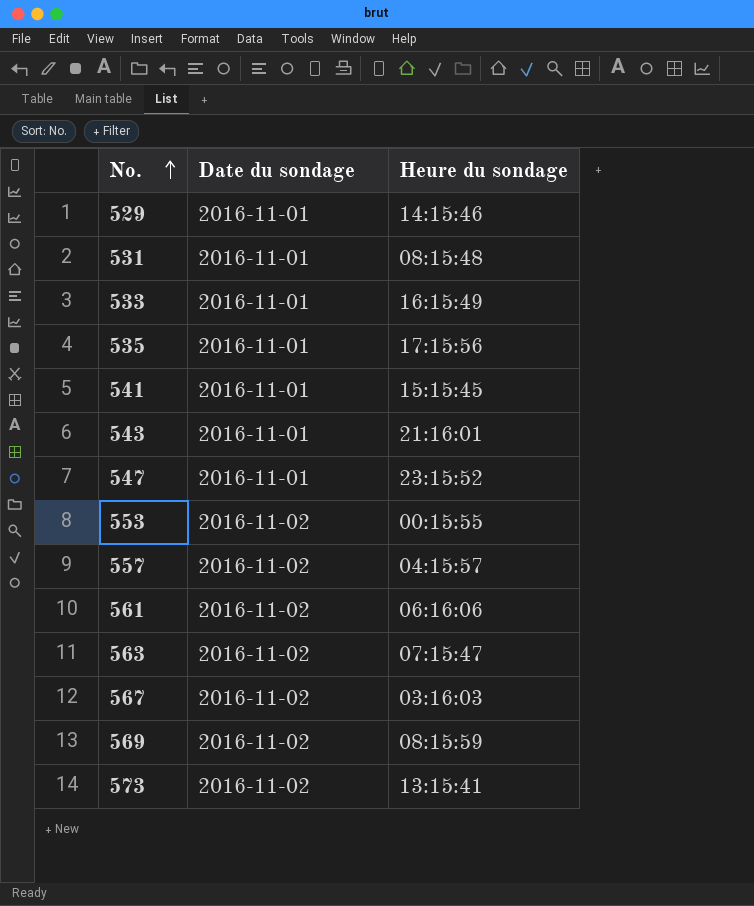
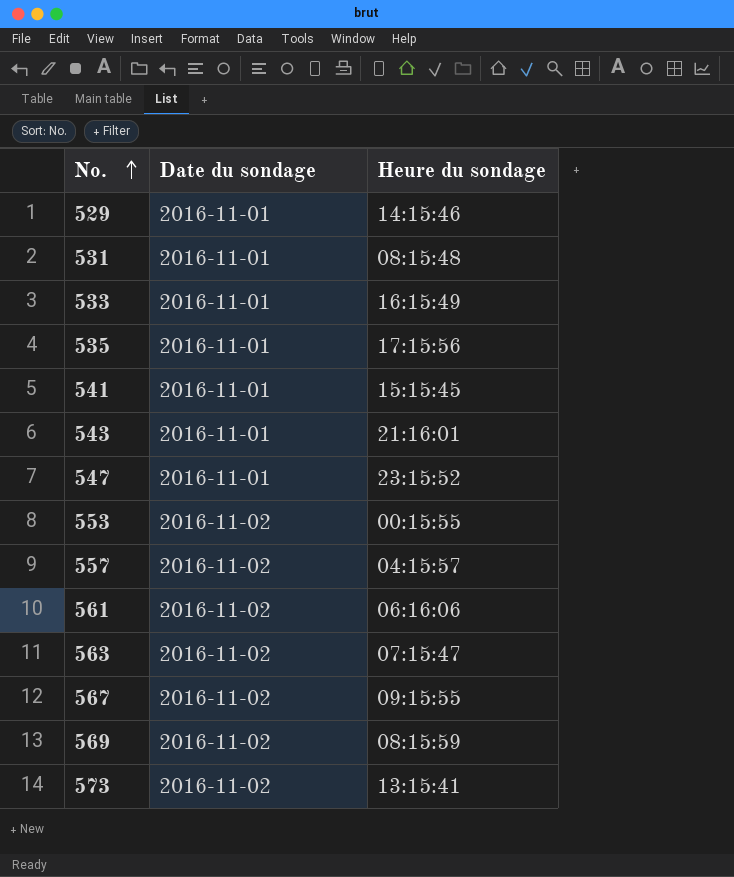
567 | Heure du sondage: 03:16:03 -> 09:15:55

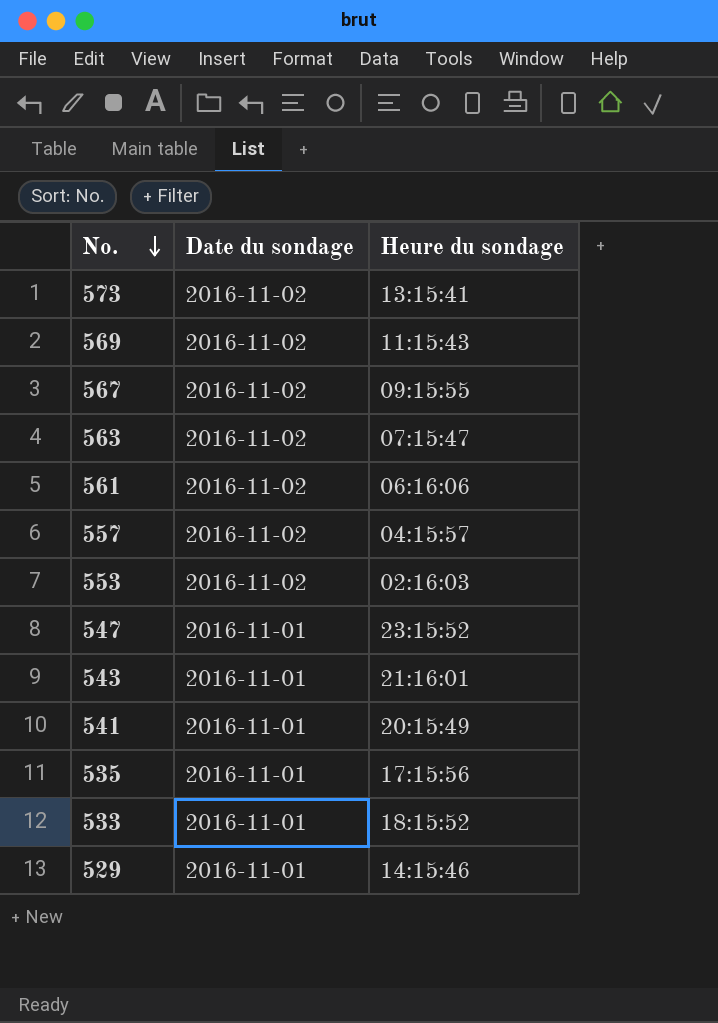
row order: No. ascending -> No. descending
row 531: 2016-11-01 | 08:15:48 -> none
569 | Heure du sondage: 08:15:59 -> 11:15:43
553 | Heure du sondage: 00:15:55 -> 02:16:03
541 | Heure du sondage: 15:15:45 -> 20:15:49
533 | Heure du sondage: 16:15:49 -> 18:15:52

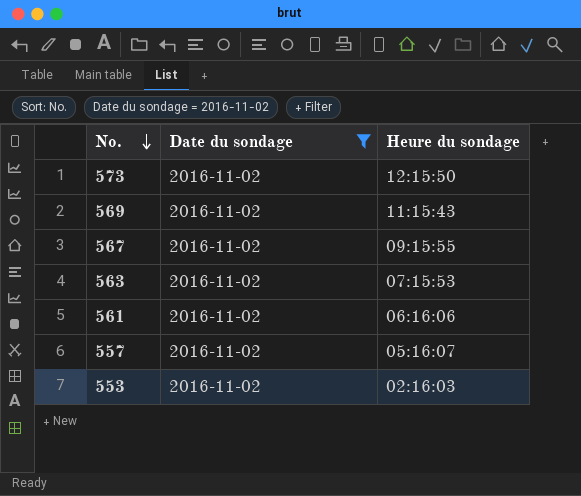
filter: none -> Date du sondage = 2016-11-02
573 | Heure du sondage: 13:15:41 -> 12:15:50
563 | Heure du sondage: 07:15:47 -> 07:15:53
557 | Heure du sondage: 04:15:57 -> 05:16:07

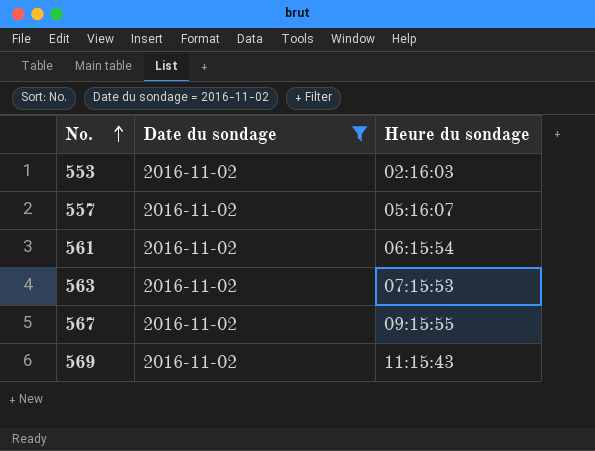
row order: No. descending -> No. ascending
row 573: 2016-11-02 | 12:15:50 -> none
561 | Heure du sondage: 06:16:06 -> 06:15:54

